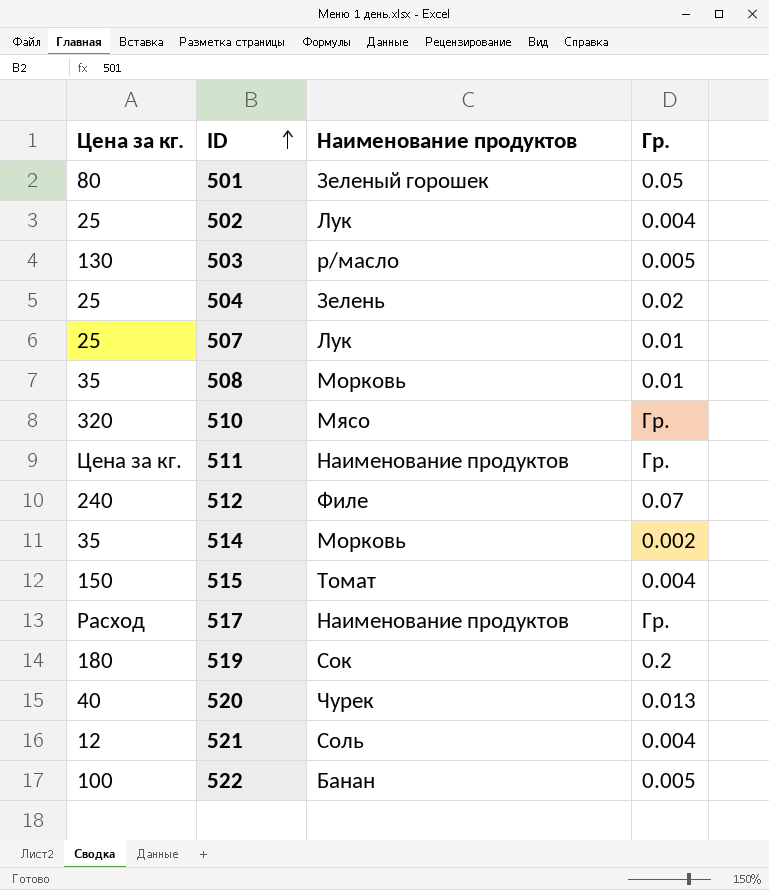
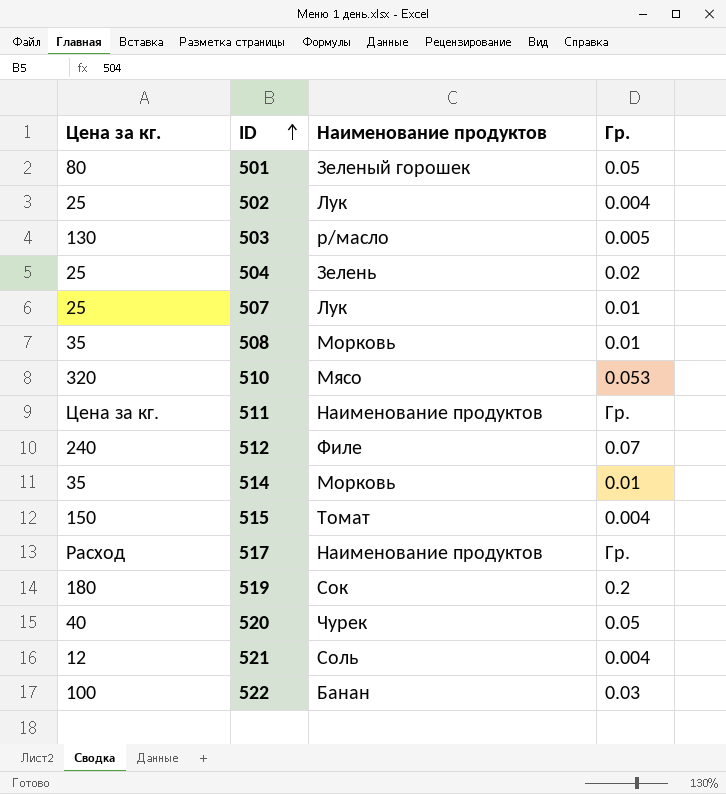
510 | Гр.: Гр. -> 0.053
514 | Гр.: 0.002 -> 0.01
520 | Гр.: 0.013 -> 0.05
522 | Гр.: 0.005 -> 0.03

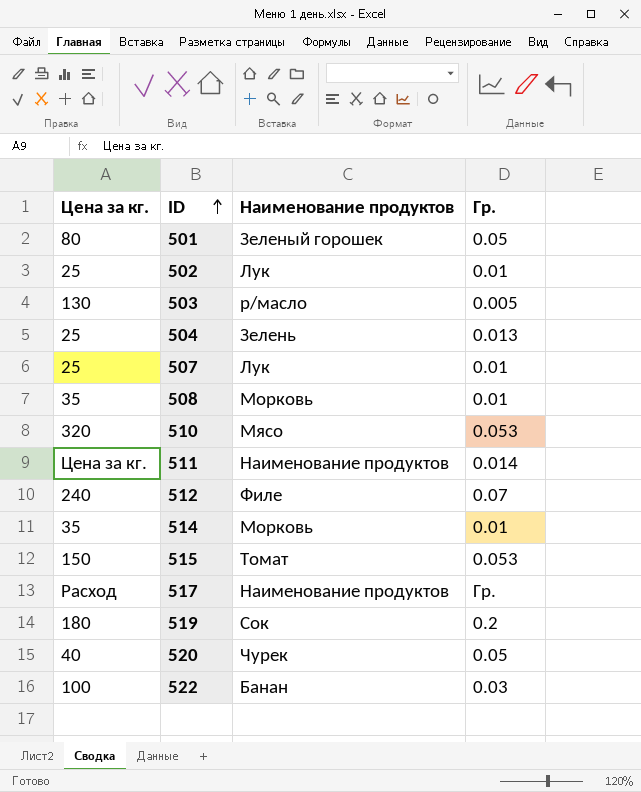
row 521: 12 | Соль | 0.004 -> none
502 | Гр.: 0.004 -> 0.01
504 | Гр.: 0.02 -> 0.013
511 | Гр.: Гр. -> 0.014
515 | Гр.: 0.004 -> 0.053

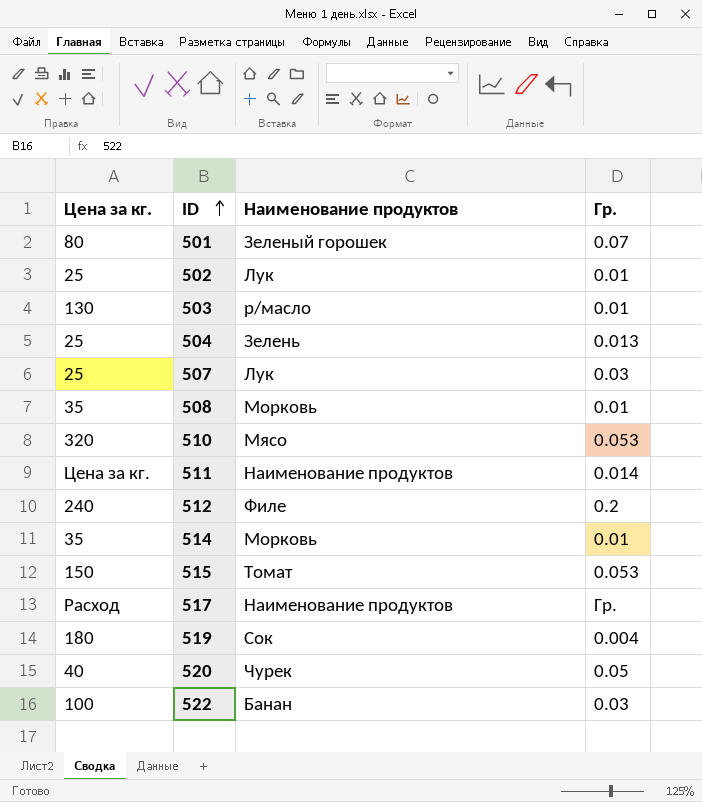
501 | Гр.: 0.05 -> 0.07
503 | Гр.: 0.005 -> 0.01
507 | Гр.: 0.01 -> 0.03
512 | Гр.: 0.07 -> 0.2
519 | Гр.: 0.2 -> 0.004

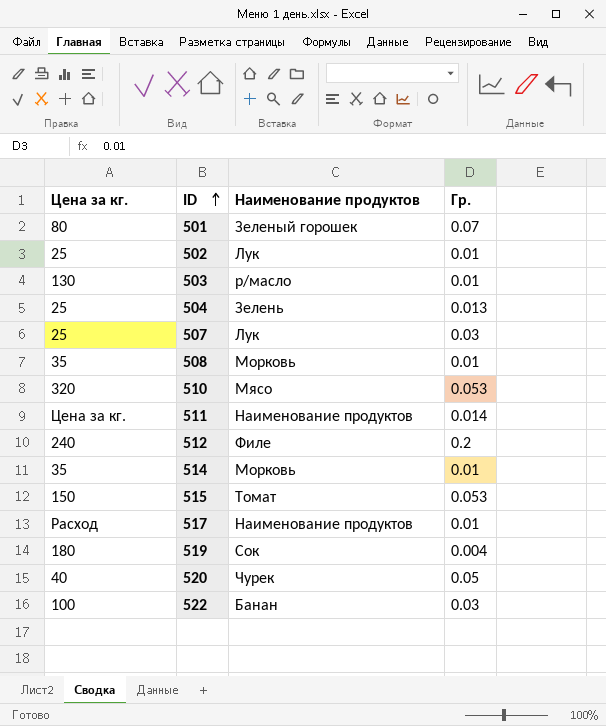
517 | Гр.: Гр. -> 0.01

